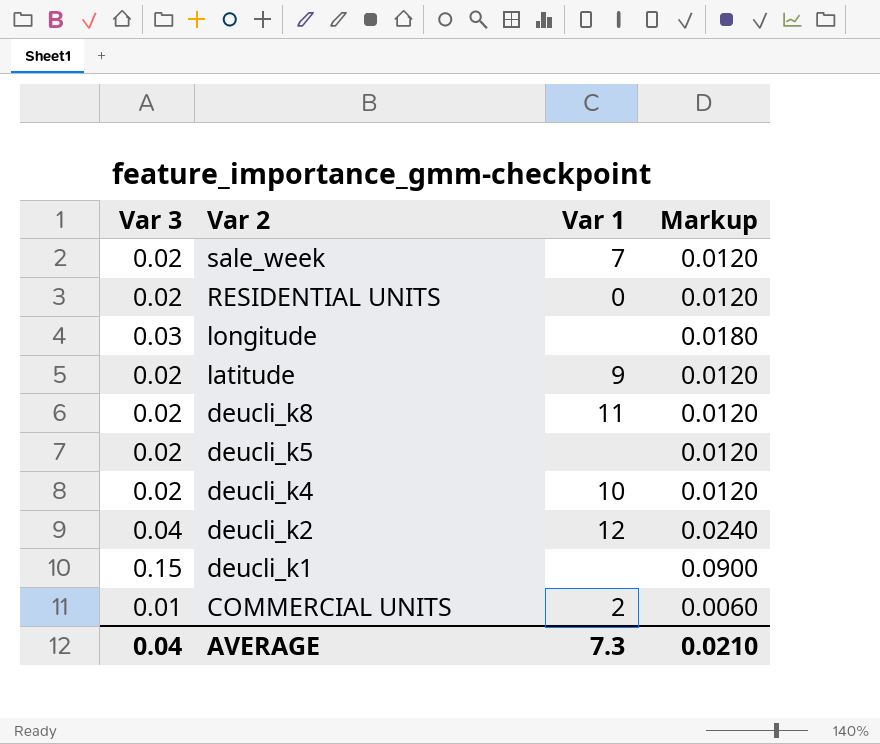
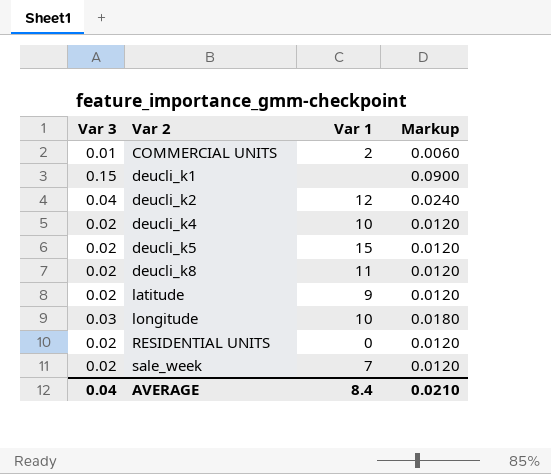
row order: Var 2 descending -> Var 2 ascending
deucli_k5 | Var 1: none -> 15
longitude | Var 1: none -> 10
AVERAGE | Var 1: 7.3 -> 8.4

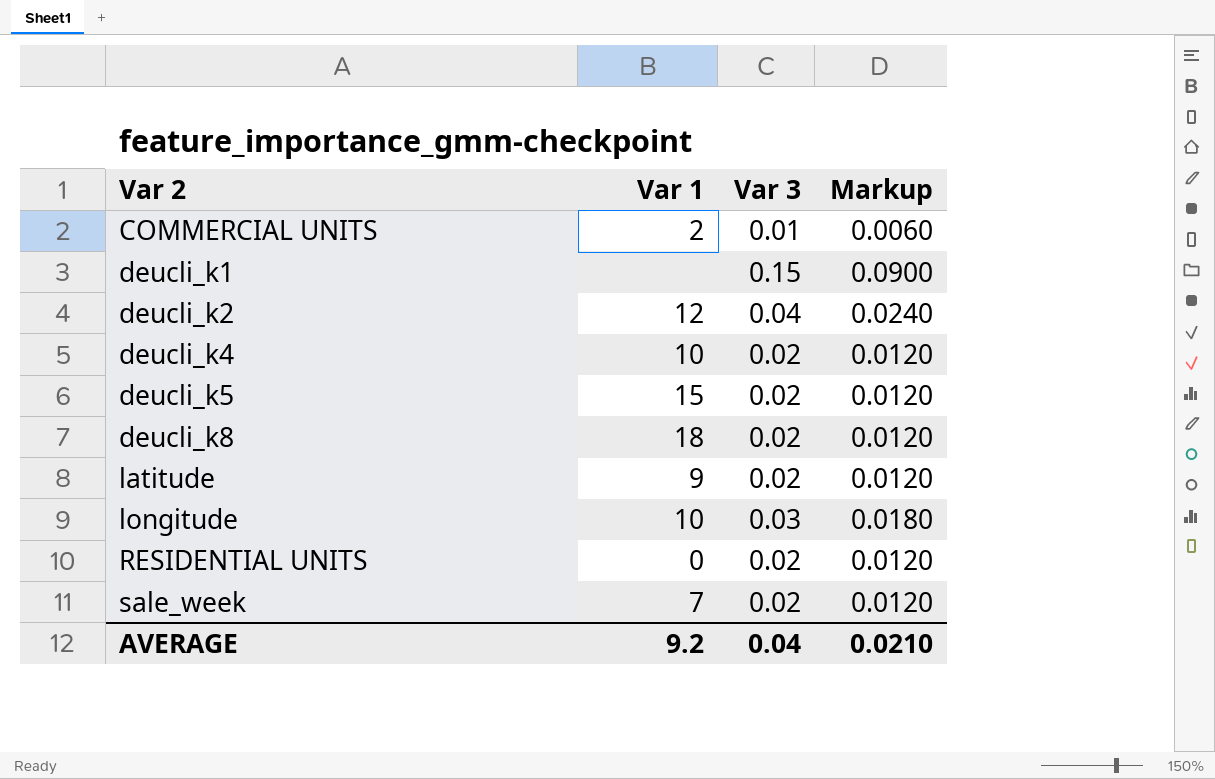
column Var 3 | position: 1 -> 3
deucli_k8 | Var 1: 11 -> 18
AVERAGE | Var 1: 8.4 -> 9.2

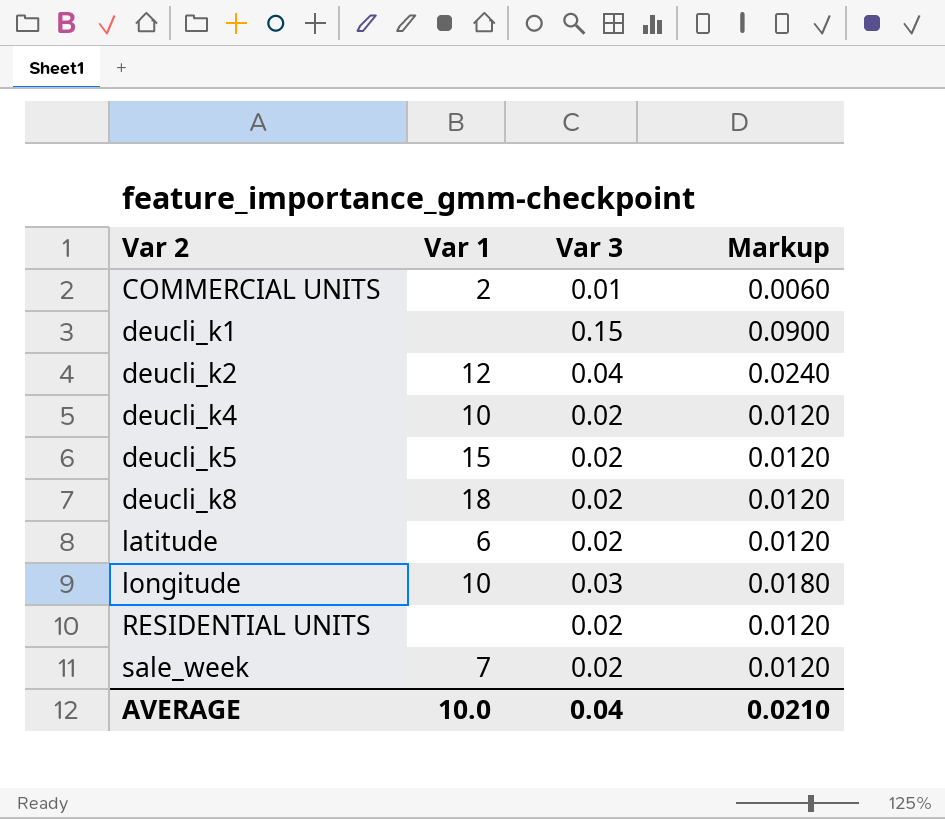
latitude | Var 1: 9 -> 6
RESIDENTIAL UNITS | Var 1: 0 -> none
AVERAGE | Var 1: 9.2 -> 10.0

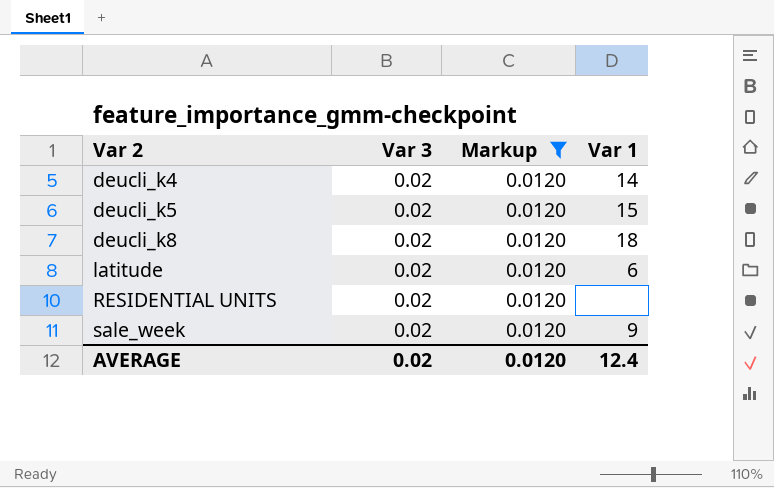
filter: none -> Markup = 0.0120
column Var 1 | position: 2 -> 4
deucli_k4 | Var 1: 10 -> 14
sale_week | Var 1: 7 -> 9
AVERAGE | Var 3: 0.04 -> 0.02
AVERAGE | Markup: 0.0210 -> 0.0120
AVERAGE | Var 1: 10.0 -> 12.4

